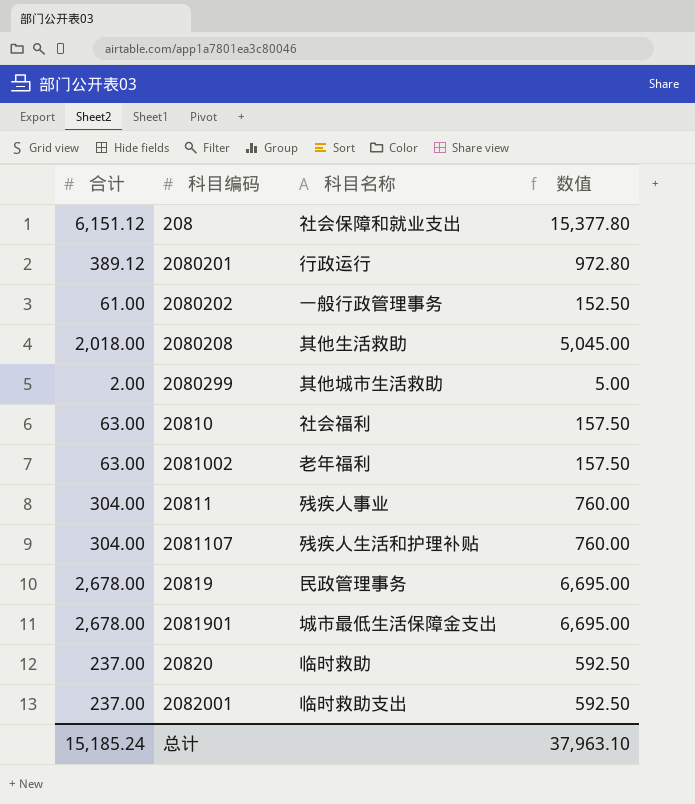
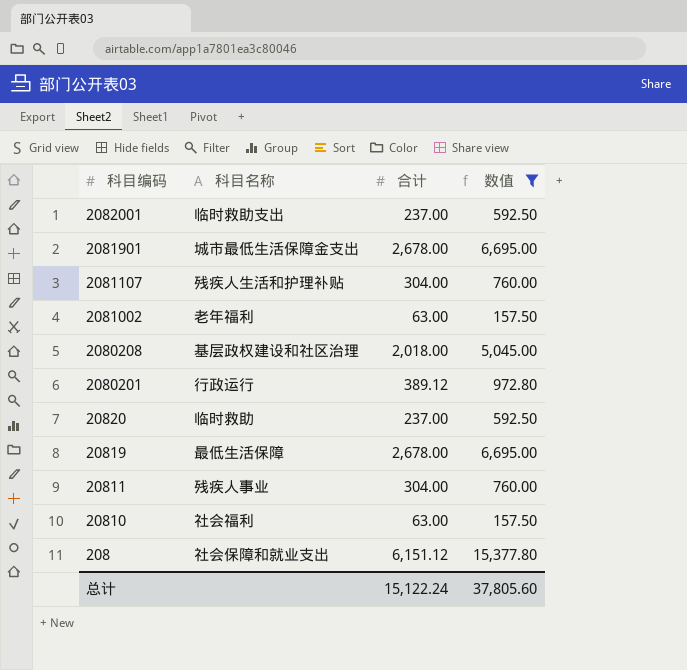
filter: none -> 数值 >= 157.50
row order: none -> 科目编码 descending
column 合计 | position: 1 -> 3
2080208 | 科目名称: 其他生活救助 -> 基层政权建设和社区治理
20819 | 科目名称: 民政管理事务 -> 最低生活保障
总计 | 合计: 15,185.24 -> 15,122.24
总计 | 数值: 37,963.10 -> 37,805.60

